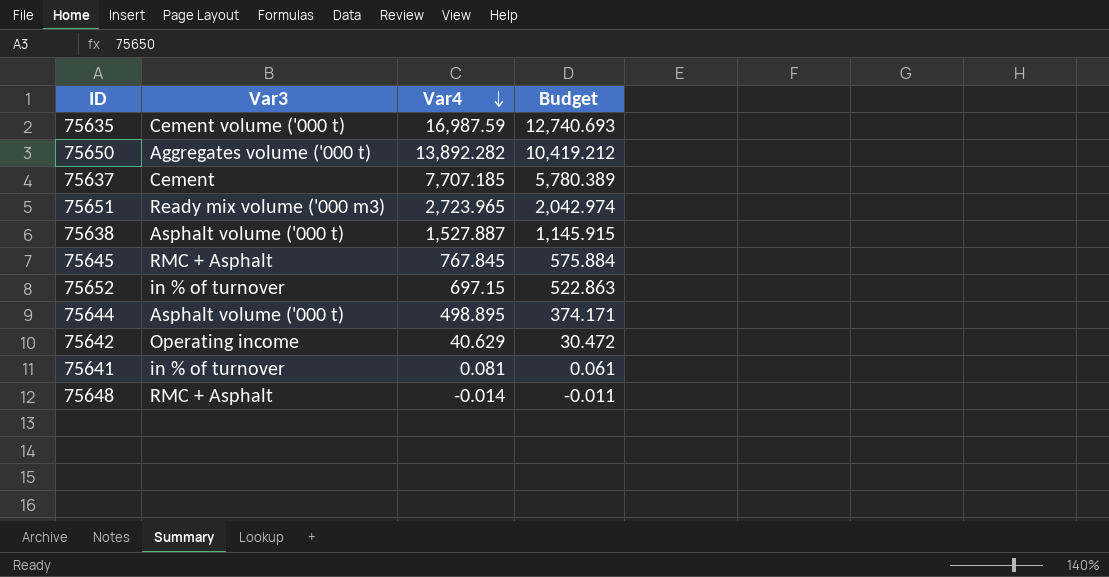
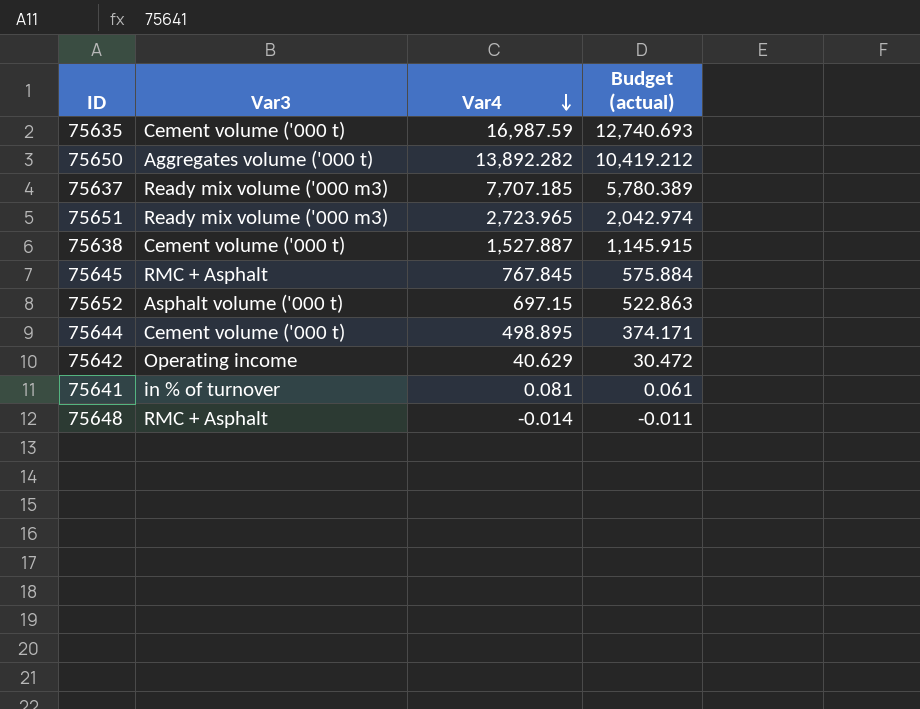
column name: Budget -> Budget (actual)
75637 | Var3: Cement -> Ready mix volume ('000 m3)
75638 | Var3: Asphalt volume ('000 t) -> Cement volume ('000 t)
75652 | Var3: in % of turnover -> Asphalt volume ('000 t)
75644 | Var3: Asphalt volume ('000 t) -> Cement volume ('000 t)

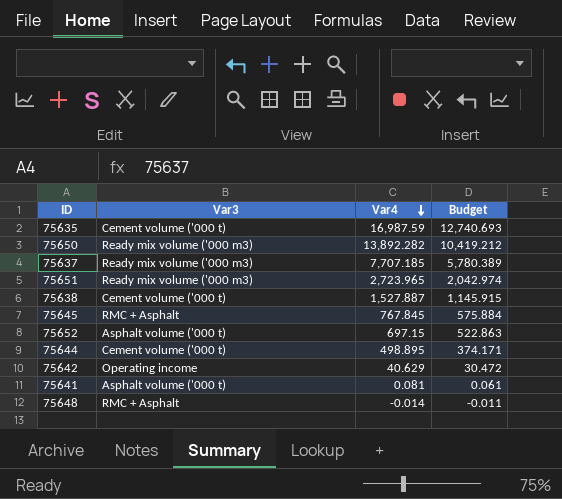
column name: Budget (actual) -> Budget
75650 | Var3: Aggregates volume ('000 t) -> Ready mix volume ('000 m3)
75641 | Var3: in % of turnover -> Asphalt volume ('000 t)

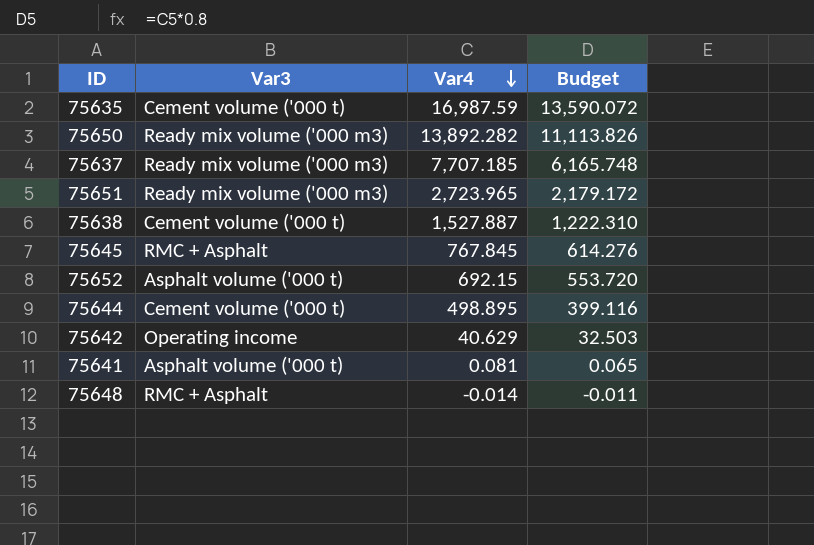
column Budget | formula: [Var4] * 0.75 -> [Var4] * 0.8
75652 | Var4: 697.15 -> 692.15

